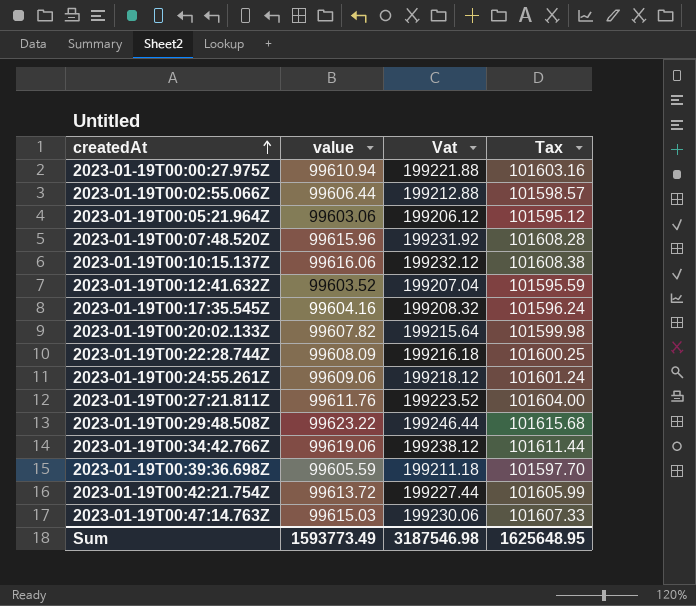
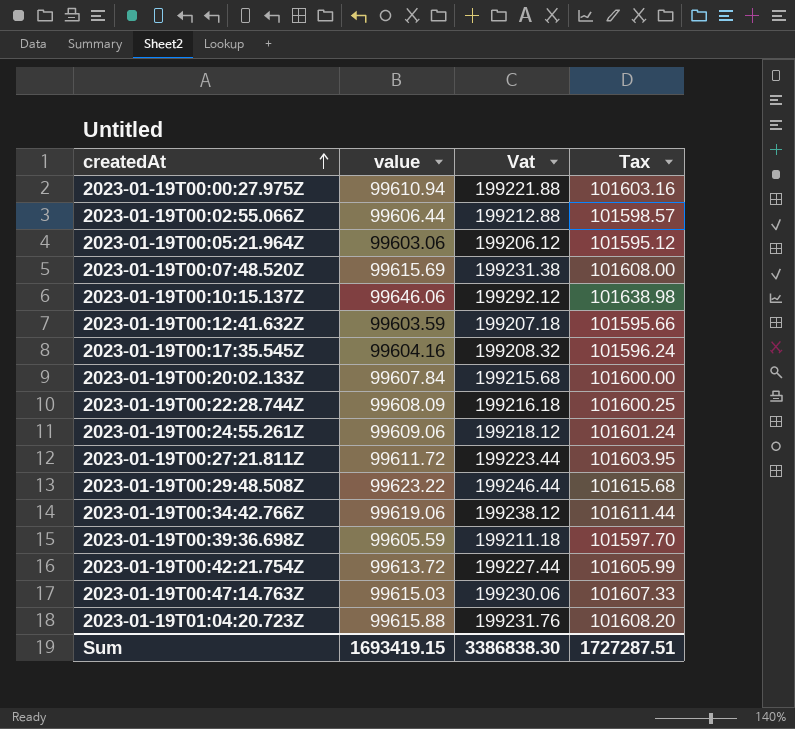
2023-01-19T00:07:48.520Z | value: 99615.96 -> 99615.69
2023-01-19T00:07:48.520Z | Vat: 199231.92 -> 199231.38
2023-01-19T00:07:48.520Z | Tax: 101608.28 -> 101608.00
2023-01-19T00:10:15.137Z | value: 99616.06 -> 99646.06
2023-01-19T00:10:15.137Z | Vat: 199232.12 -> 199292.12
2023-01-19T00:10:15.137Z | Tax: 101608.38 -> 101638.98
2023-01-19T00:12:41.632Z | value: 99603.52 -> 99603.59
2023-01-19T00:12:41.632Z | Vat: 199207.04 -> 199207.18
2023-01-19T00:12:41.632Z | Tax: 101595.59 -> 101595.66
2023-01-19T00:20:02.133Z | value: 99607.82 -> 99607.84
2023-01-19T00:20:02.133Z | Vat: 199215.64 -> 199215.68
2023-01-19T00:20:02.133Z | Tax: 101599.98 -> 101600.00
2023-01-19T00:27:21.811Z | value: 99611.76 -> 99611.72
2023-01-19T00:27:21.811Z | Vat: 199223.52 -> 199223.44
2023-01-19T00:27:21.811Z | Tax: 101604.00 -> 101603.95
row 2023-01-19T01:04:20.723Z: none -> 99615.88 | 199231.76 | 101608.20
Sum | value: 1593773.49 -> 1693419.15
Sum | Vat: 3187546.98 -> 3386838.30
Sum | Tax: 1625648.95 -> 1727287.51

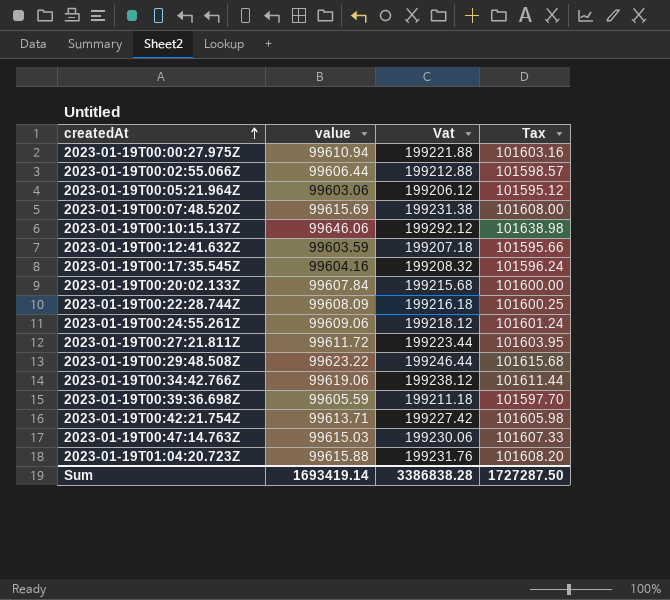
2023-01-19T00:42:21.754Z | value: 99613.72 -> 99613.71
2023-01-19T00:42:21.754Z | Vat: 199227.44 -> 199227.42
2023-01-19T00:42:21.754Z | Tax: 101605.99 -> 101605.98
Sum | value: 1693419.15 -> 1693419.14
Sum | Vat: 3386838.30 -> 3386838.28
Sum | Tax: 1727287.51 -> 1727287.50

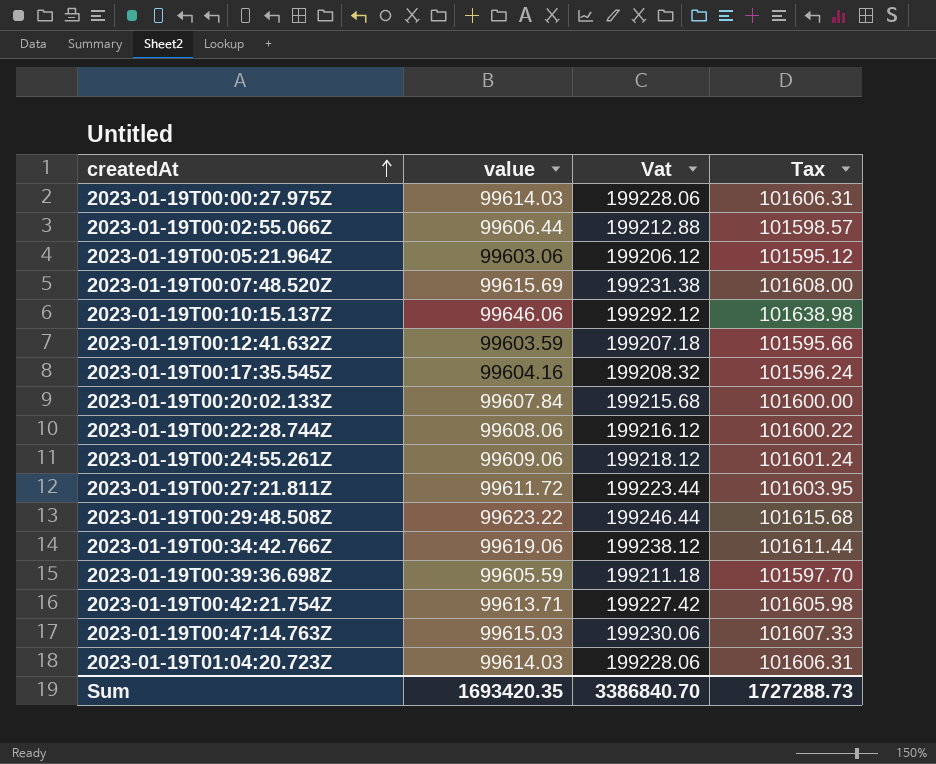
2023-01-19T00:00:27.975Z | value: 99610.94 -> 99614.03
2023-01-19T00:00:27.975Z | Vat: 199221.88 -> 199228.06
2023-01-19T00:00:27.975Z | Tax: 101603.16 -> 101606.31
2023-01-19T00:22:28.744Z | value: 99608.09 -> 99608.06
2023-01-19T00:22:28.744Z | Vat: 199216.18 -> 199216.12
2023-01-19T00:22:28.744Z | Tax: 101600.25 -> 101600.22
2023-01-19T01:04:20.723Z | value: 99615.88 -> 99614.03
2023-01-19T01:04:20.723Z | Vat: 199231.76 -> 199228.06
2023-01-19T01:04:20.723Z | Tax: 101608.20 -> 101606.31
Sum | value: 1693419.14 -> 1693420.35
Sum | Vat: 3386838.28 -> 3386840.70
Sum | Tax: 1727287.50 -> 1727288.73

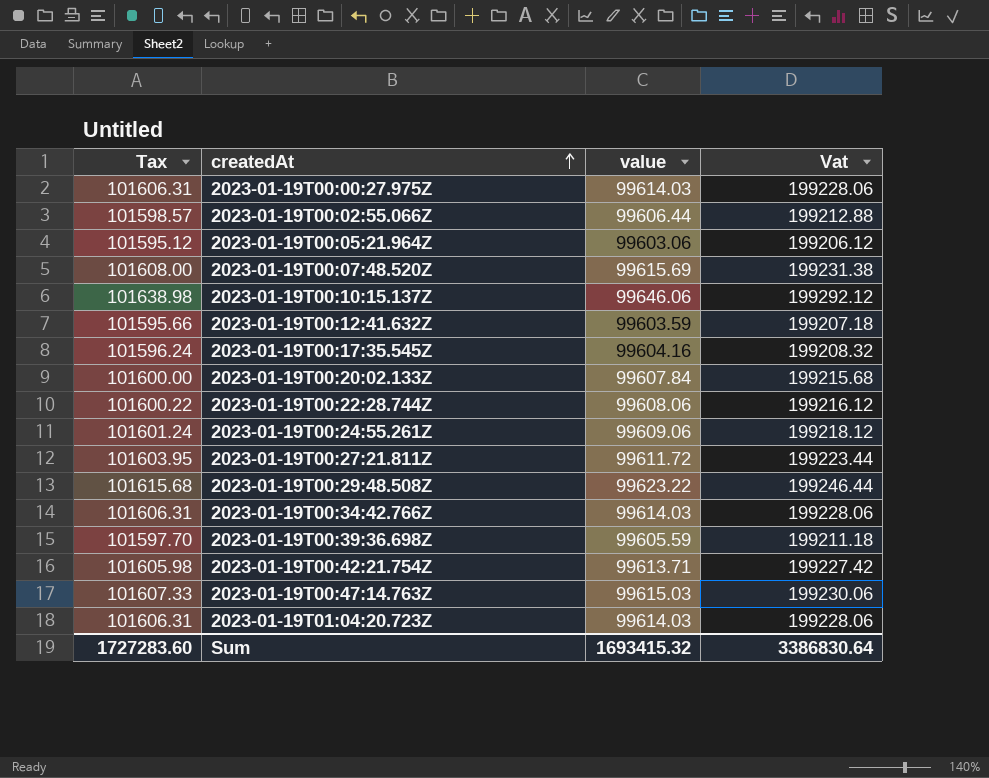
column Tax | position: 4 -> 1
2023-01-19T00:34:42.766Z | Tax: 101611.44 -> 101606.31
2023-01-19T00:34:42.766Z | value: 99619.06 -> 99614.03
2023-01-19T00:34:42.766Z | Vat: 199238.12 -> 199228.06
Sum | Tax: 1727288.73 -> 1727283.60
Sum | value: 1693420.35 -> 1693415.32
Sum | Vat: 3386840.70 -> 3386830.64

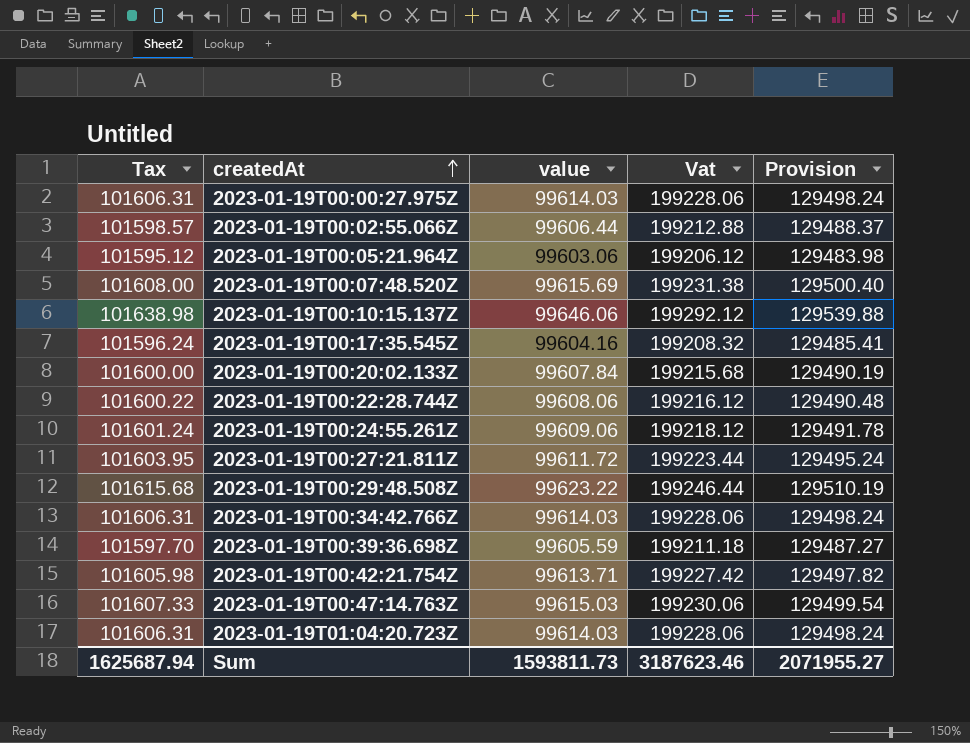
column Provision | formula: none -> [value] * 1.3
row 2023-01-19T00:12:41.632Z: 101595.66 | 99603.59 | 199207.18 -> none
Sum | Tax: 1727283.60 -> 1625687.94
Sum | value: 1693415.32 -> 1593811.73
Sum | Vat: 3386830.64 -> 3187623.46

